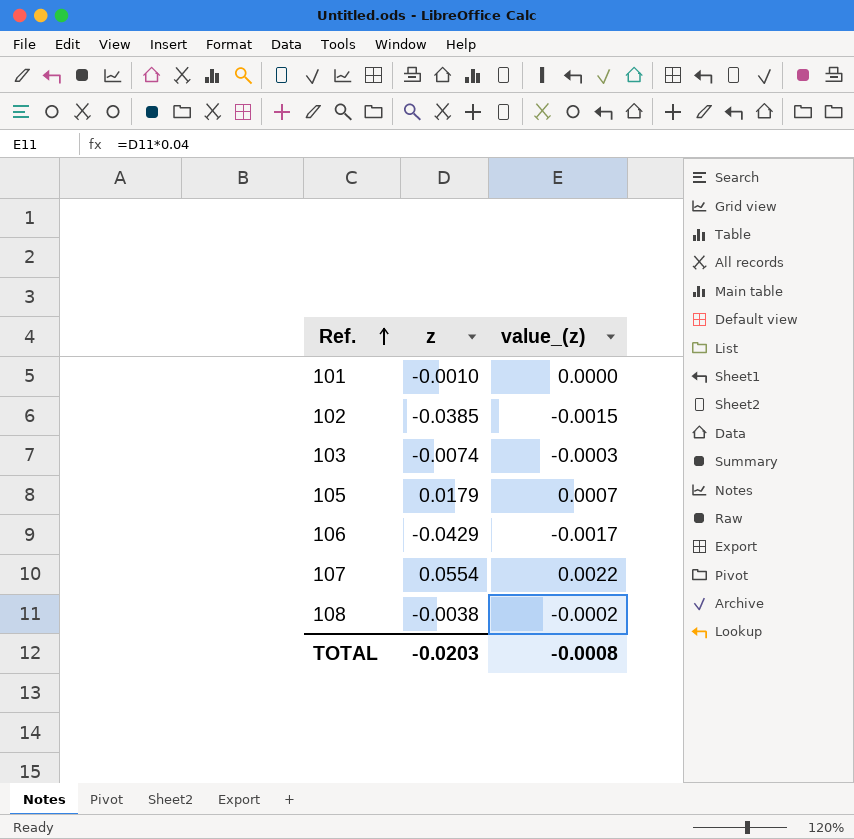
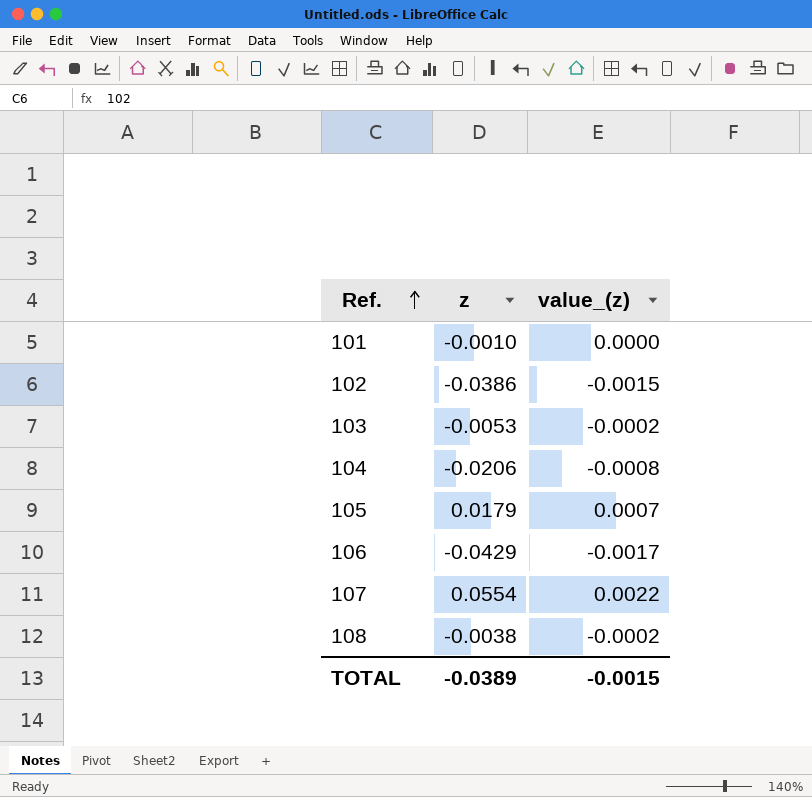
102 | z: -0.0385 -> -0.0386
103 | z: -0.0074 -> -0.0053
103 | value_(z): -0.0003 -> -0.0002
row 104: none -> -0.0206 | -0.0008
TOTAL | z: -0.0203 -> -0.0389
TOTAL | value_(z): -0.0008 -> -0.0015

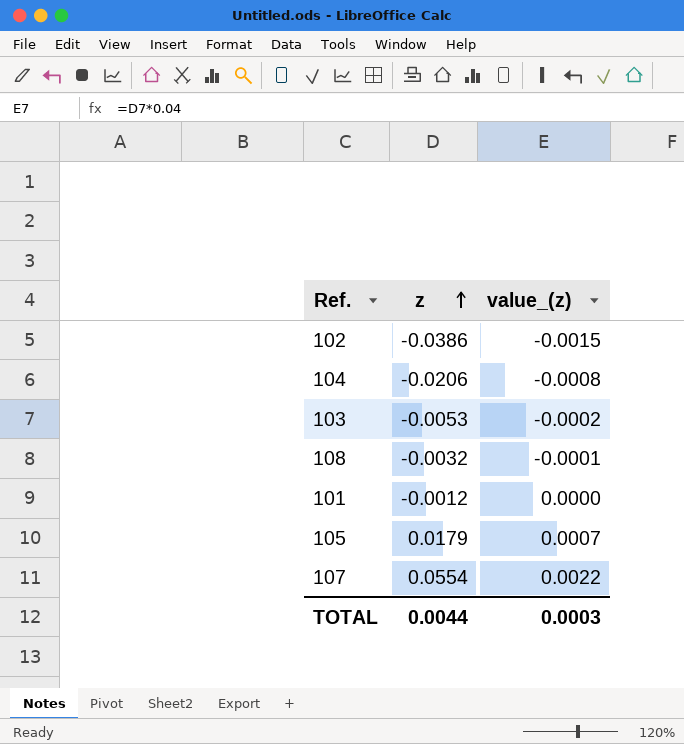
row order: Ref. ascending -> z ascending
row 106: -0.0429 | -0.0017 -> none
108 | z: -0.0038 -> -0.0032
108 | value_(z): -0.0002 -> -0.0001
101 | z: -0.0010 -> -0.0012
TOTAL | z: -0.0389 -> 0.0044
TOTAL | value_(z): -0.0015 -> 0.0003

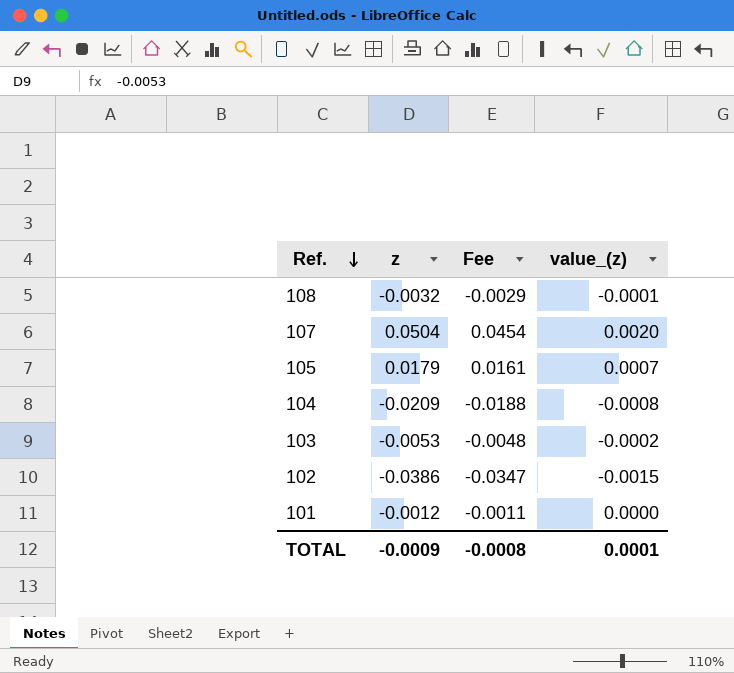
row order: z ascending -> Ref. descending
column Fee | formula: none -> [z] * 0.9
107 | z: 0.0554 -> 0.0504
107 | value_(z): 0.0022 -> 0.0020
104 | z: -0.0206 -> -0.0209
TOTAL | z: 0.0044 -> -0.0009
TOTAL | value_(z): 0.0003 -> 0.0001

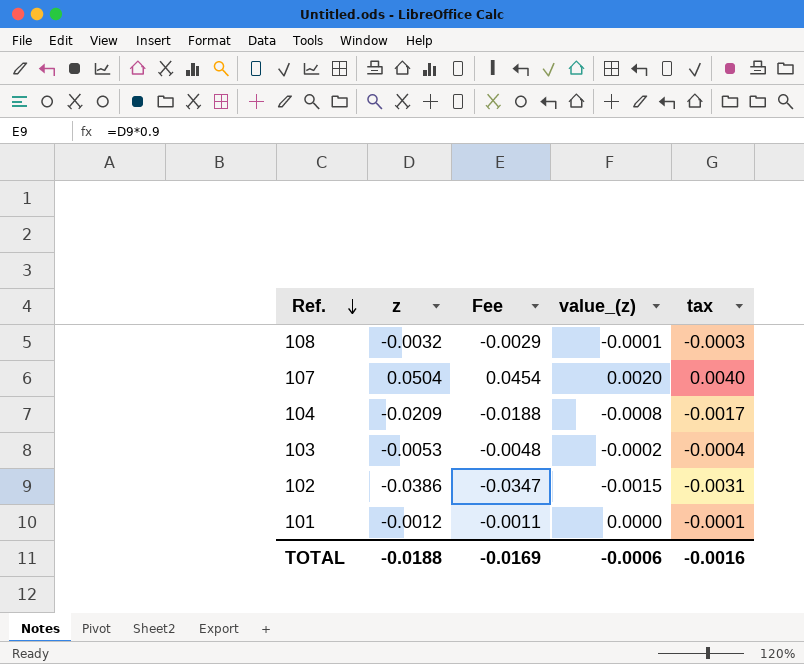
column tax | formula: none -> [z] * 0.08
row 105: 0.0179 | 0.0161 | 0.0007 -> none
TOTAL | z: -0.0009 -> -0.0188
TOTAL | Fee: -0.0008 -> -0.0169
TOTAL | value_(z): 0.0001 -> -0.0006

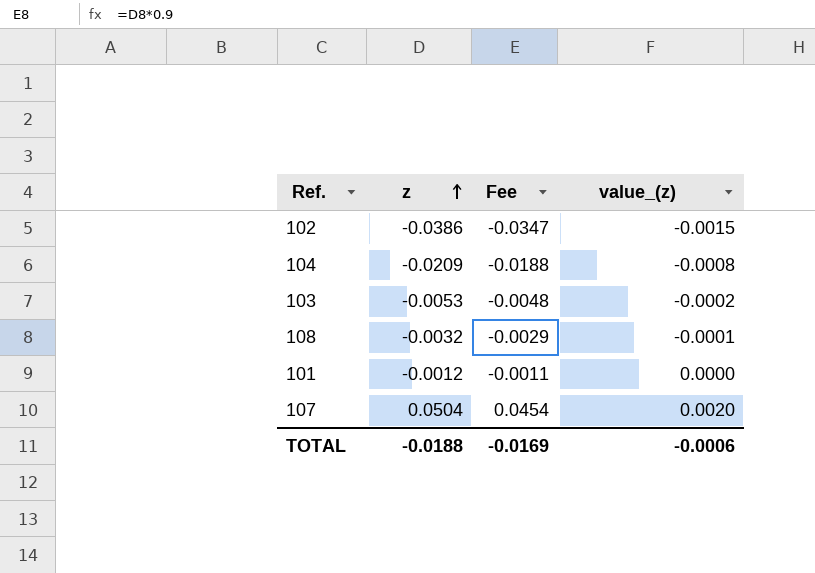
row order: Ref. descending -> z ascending
column tax | formula: [z] * 0.08 -> none

